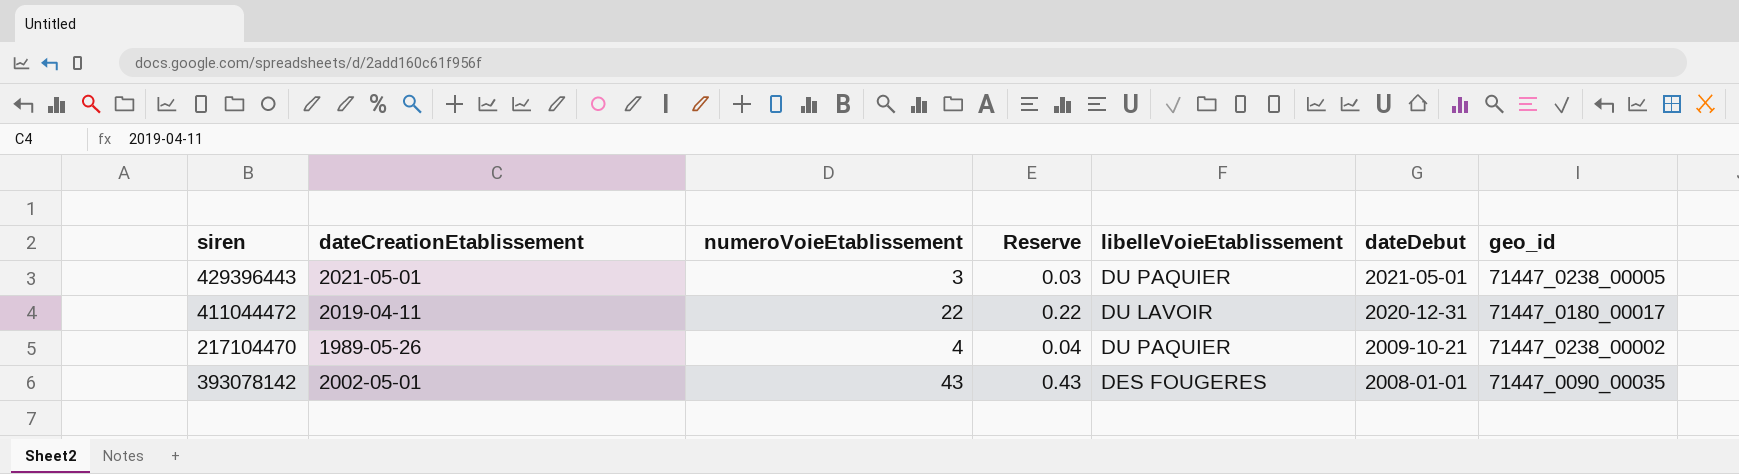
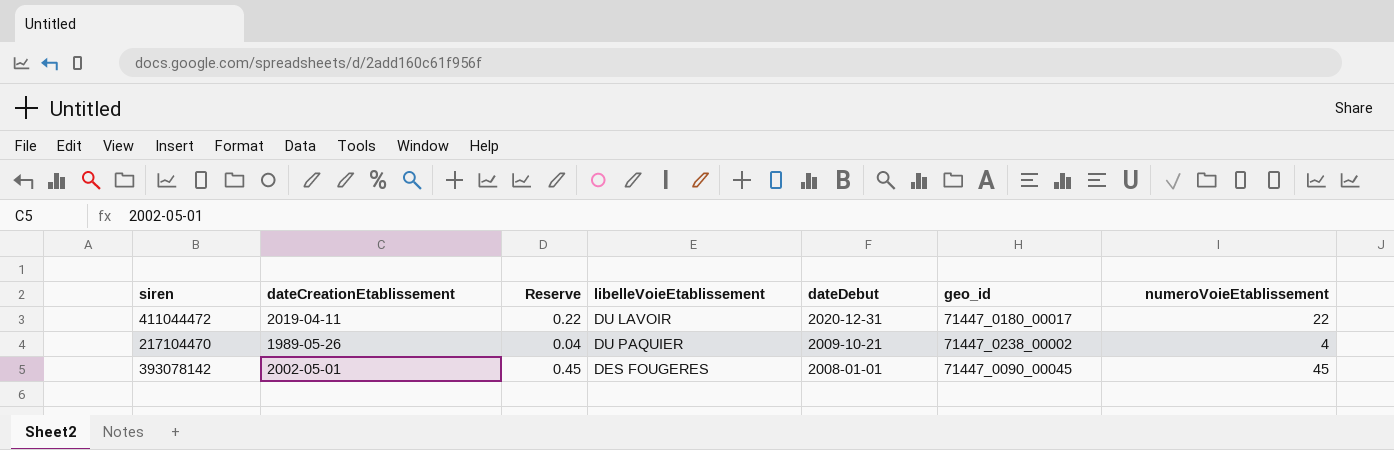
column numeroVoieEtablissement | position: 3 -> 7
row 429396443: 2021-05-01 | 3 | 0.03 | DU PAQUIER | 2021-05-01 | 71447_0238_00005 -> none
393078142 | Reserve: 0.43 -> 0.45
393078142 | geo_id: 71447_0090_00035 -> 71447_0090_00045
393078142 | numeroVoieEtablissement: 43 -> 45

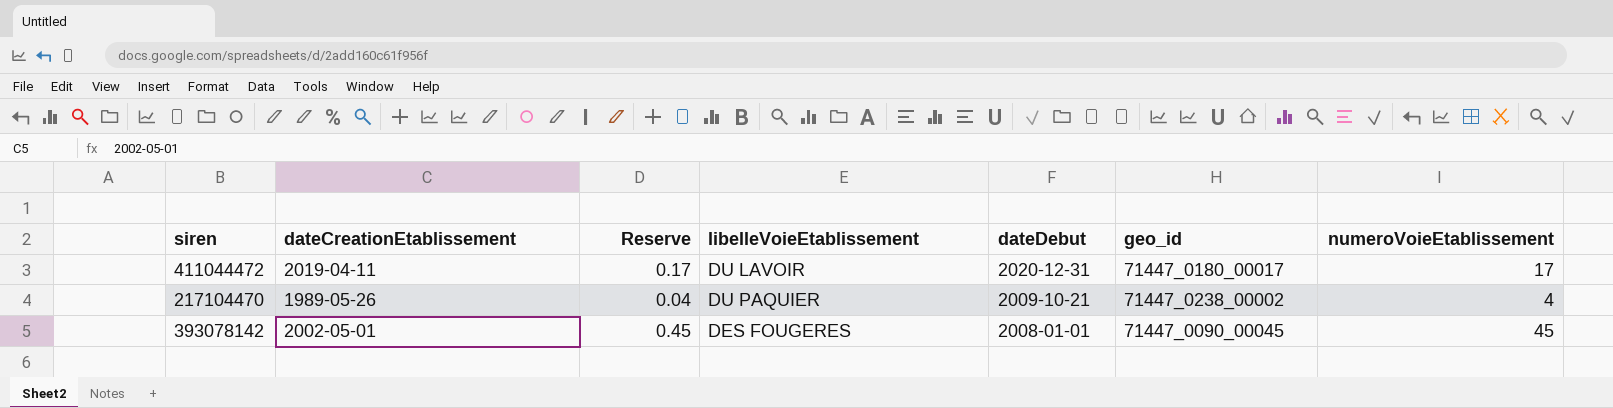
411044472 | Reserve: 0.22 -> 0.17
411044472 | numeroVoieEtablissement: 22 -> 17

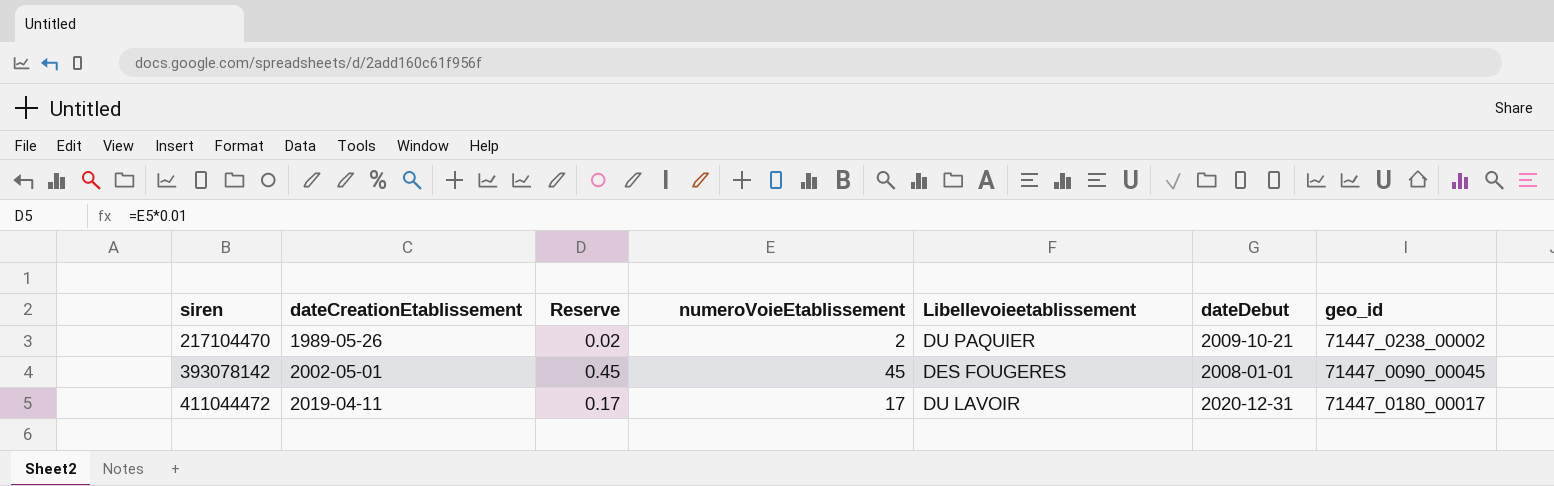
row order: dateDebut descending -> siren ascending
column numeroVoieEtablissement | position: 7 -> 4
column name: libelleVoieEtablissement -> Libellevoieetablissement
217104470 | Reserve: 0.04 -> 0.02
217104470 | numeroVoieEtablissement: 4 -> 2

